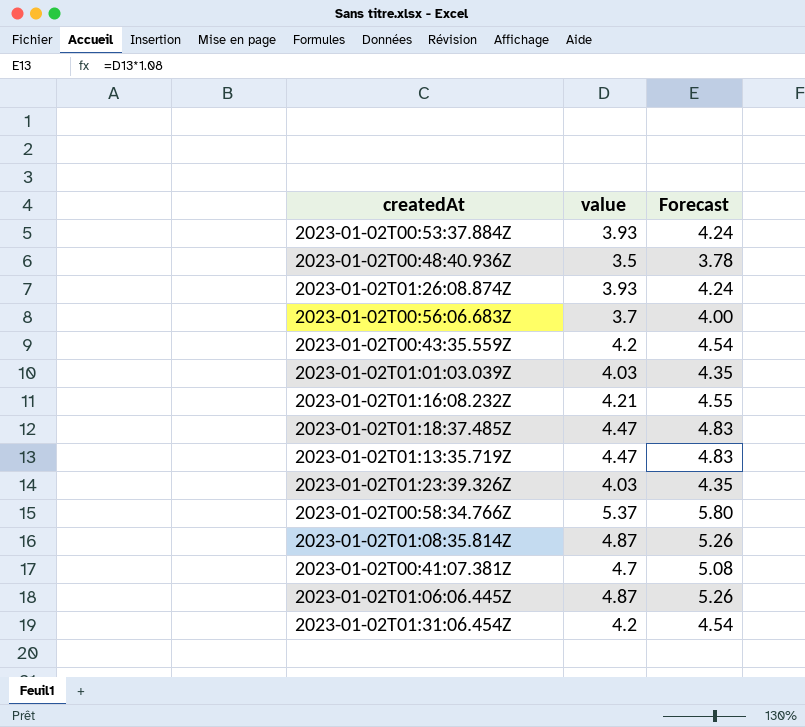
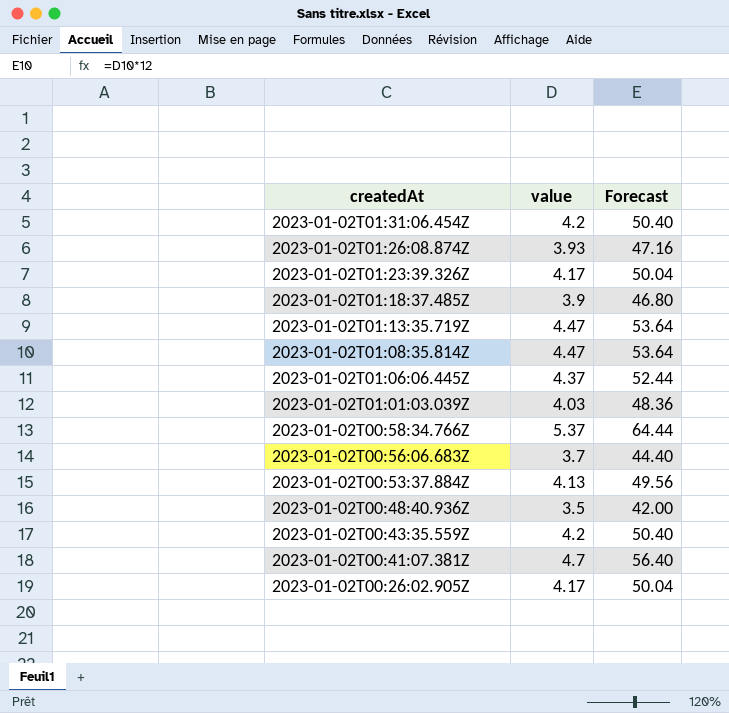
row order: none -> createdAt descending
column Forecast | formula: [value] * 1.08 -> [value] * 12
row 2023-01-02T01:16:08.232Z: 4.21 | 4.55 -> none
2023-01-02T01:23:39.326Z | value: 4.03 -> 4.17
2023-01-02T01:18:37.485Z | value: 4.47 -> 3.9
2023-01-02T01:08:35.814Z | value: 4.87 -> 4.47
2023-01-02T01:06:06.445Z | value: 4.87 -> 4.37
2023-01-02T00:53:37.884Z | value: 3.93 -> 4.13
row 2023-01-02T00:26:02.905Z: none -> 4.17 | 50.04

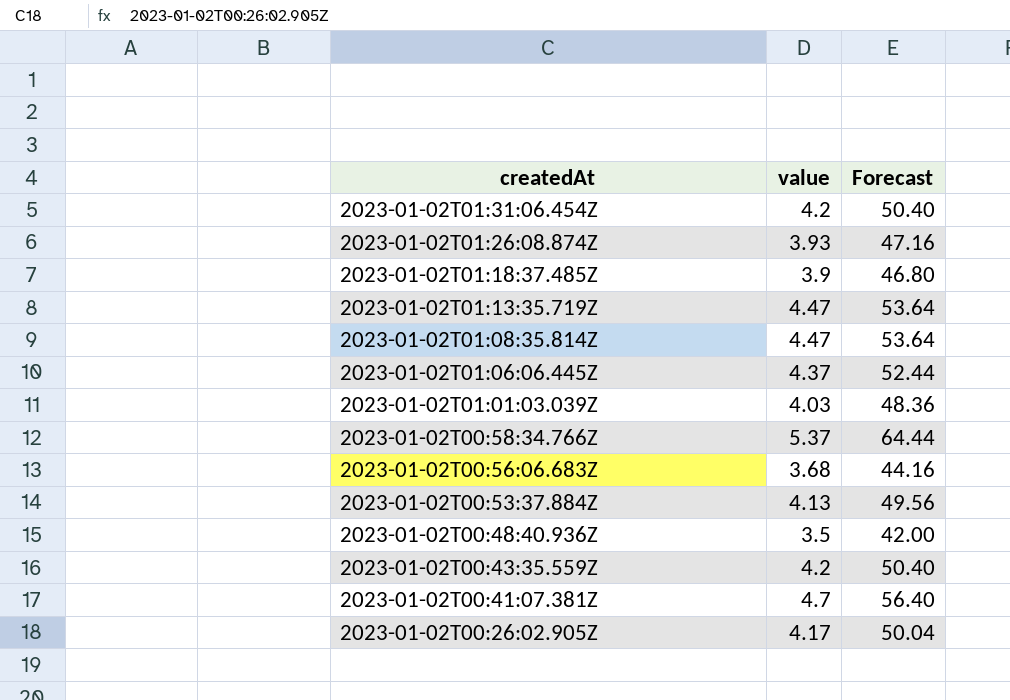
row 2023-01-02T01:23:39.326Z: 4.17 | 50.04 -> none
2023-01-02T00:56:06.683Z | value: 3.7 -> 3.68
2023-01-02T00:56:06.683Z | Forecast: 44.40 -> 44.16

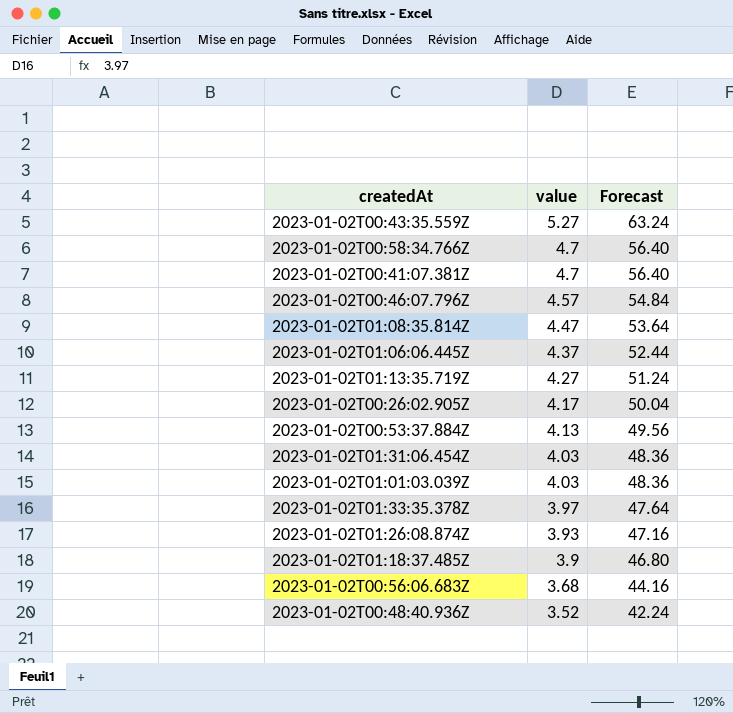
row order: createdAt descending -> value descending
2023-01-02T00:43:35.559Z | value: 4.2 -> 5.27
2023-01-02T00:43:35.559Z | Forecast: 50.40 -> 63.24
2023-01-02T00:58:34.766Z | value: 5.37 -> 4.7
2023-01-02T00:58:34.766Z | Forecast: 64.44 -> 56.40
row 2023-01-02T00:46:07.796Z: none -> 4.57 | 54.84
2023-01-02T01:13:35.719Z | value: 4.47 -> 4.27
2023-01-02T01:13:35.719Z | Forecast: 53.64 -> 51.24
2023-01-02T01:31:06.454Z | value: 4.2 -> 4.03
2023-01-02T01:31:06.454Z | Forecast: 50.40 -> 48.36
row 2023-01-02T01:33:35.378Z: none -> 3.97 | 47.64
2023-01-02T00:48:40.936Z | value: 3.5 -> 3.52
2023-01-02T00:48:40.936Z | Forecast: 42.00 -> 42.24

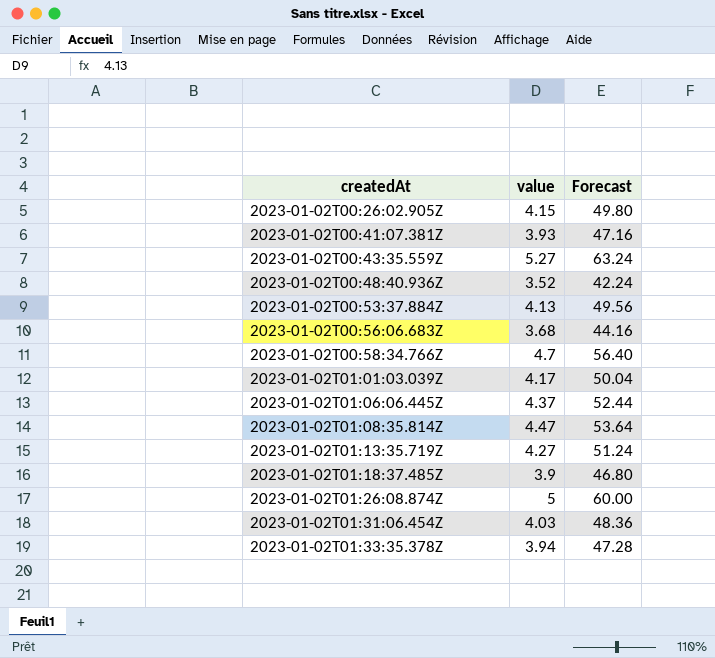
row order: value descending -> createdAt ascending
row 2023-01-02T00:46:07.796Z: 4.57 | 54.84 -> none
2023-01-02T00:26:02.905Z | value: 4.17 -> 4.15
2023-01-02T00:26:02.905Z | Forecast: 50.04 -> 49.80
2023-01-02T00:41:07.381Z | value: 4.7 -> 3.93
2023-01-02T00:41:07.381Z | Forecast: 56.40 -> 47.16
2023-01-02T01:01:03.039Z | value: 4.03 -> 4.17
2023-01-02T01:01:03.039Z | Forecast: 48.36 -> 50.04
2023-01-02T01:26:08.874Z | value: 3.93 -> 5
2023-01-02T01:26:08.874Z | Forecast: 47.16 -> 60.00
2023-01-02T01:33:35.378Z | value: 3.97 -> 3.94
2023-01-02T01:33:35.378Z | Forecast: 47.64 -> 47.28

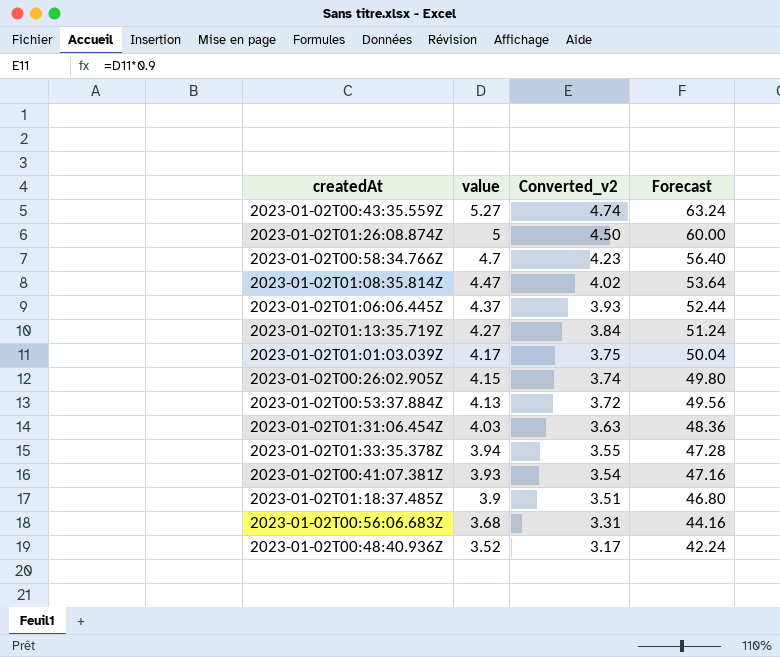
row order: createdAt ascending -> value descending
column Converted_v2 | formula: none -> [value] * 0.9

